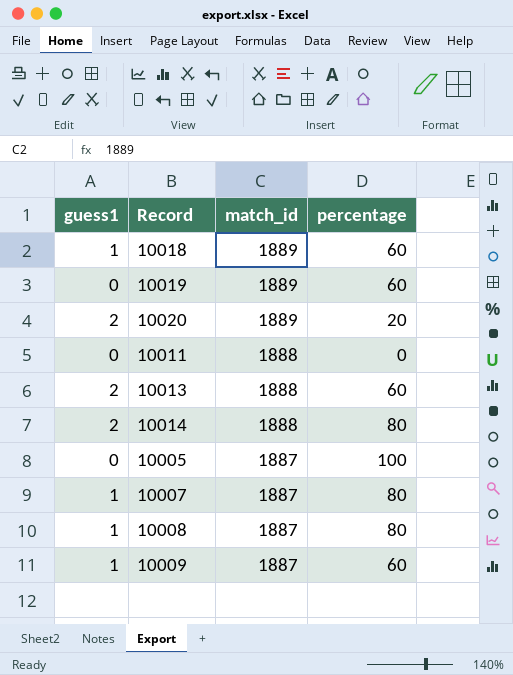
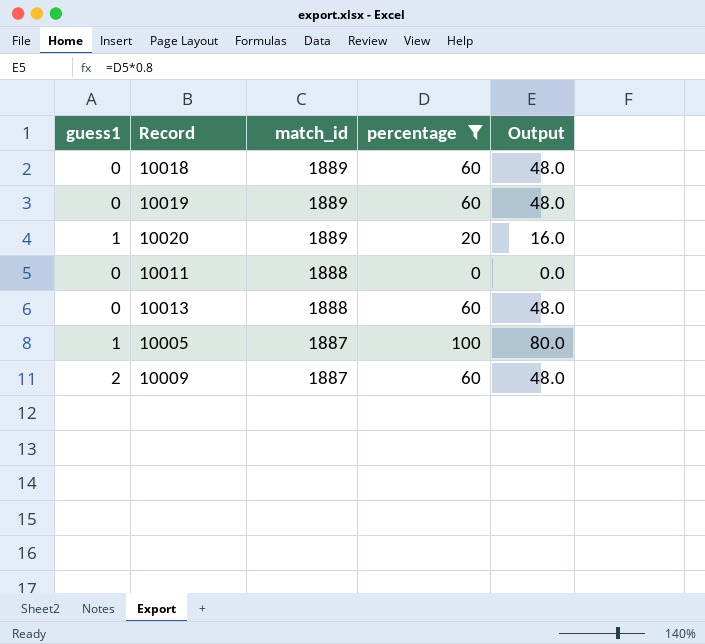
filter: none -> percentage != 80
column Output | formula: none -> [percentage] * 0.8
10018 | guess1: 1 -> 0
10020 | guess1: 2 -> 1
10013 | guess1: 2 -> 0
10005 | guess1: 0 -> 1
10009 | guess1: 1 -> 2

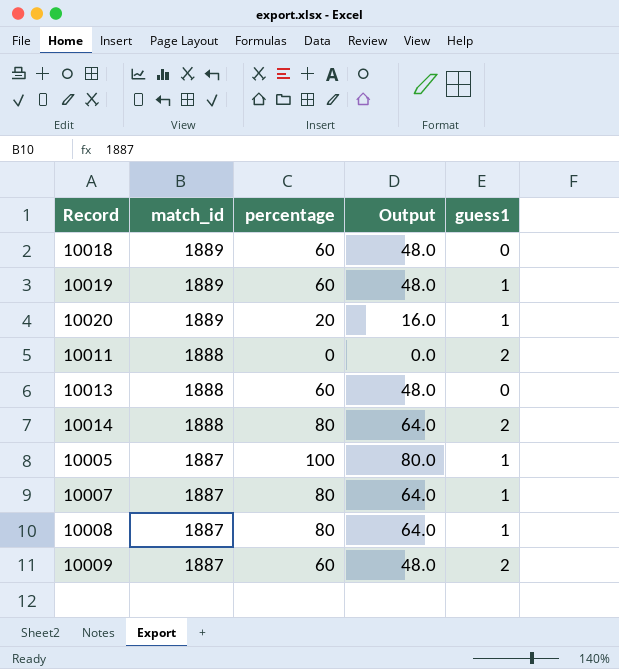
filter: percentage != 80 -> none
column guess1 | position: 1 -> 5
10019 | guess1: 0 -> 1
10011 | guess1: 0 -> 2

